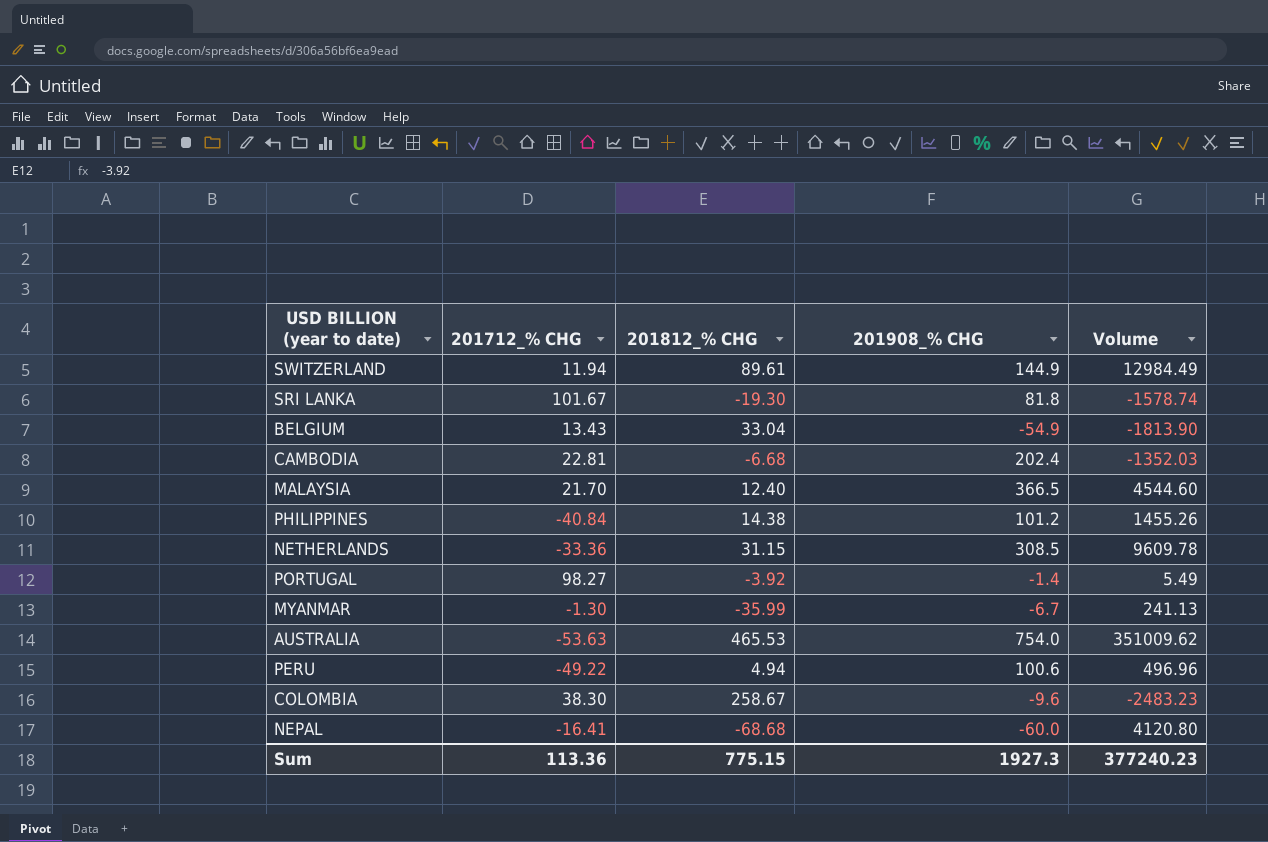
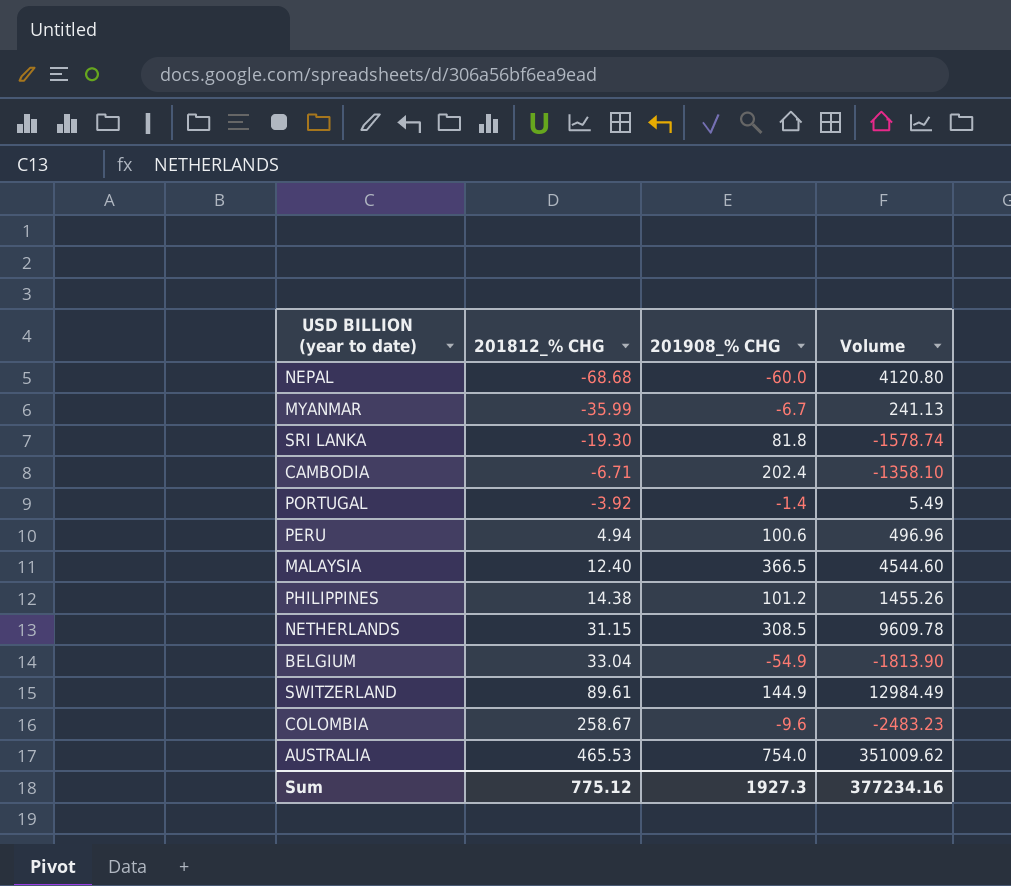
row order: none -> 201812_% CHG ascending
column 201712_% CHG | position: 2 -> none
CAMBODIA | 201812_% CHG: -6.68 -> -6.71
CAMBODIA | Volume: -1352.03 -> -1358.10
Sum | 201812_% CHG: 775.15 -> 775.12
Sum | Volume: 377240.23 -> 377234.16

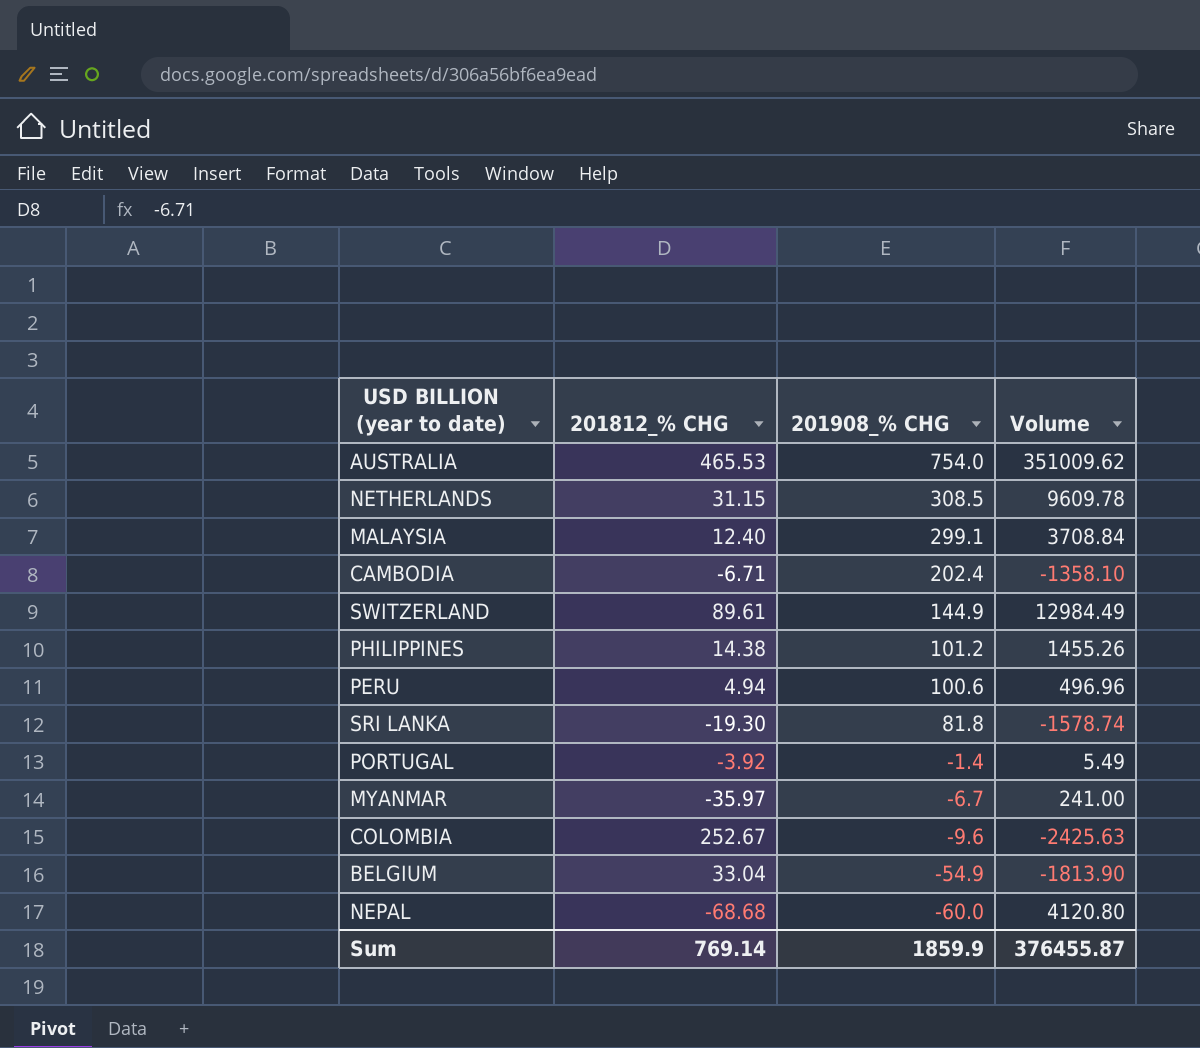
row order: 201812_% CHG ascending -> 201908_% CHG descending
MALAYSIA | 201908_% CHG: 366.5 -> 299.1
MALAYSIA | Volume: 4544.60 -> 3708.84
MYANMAR | 201812_% CHG: -35.99 -> -35.97
MYANMAR | Volume: 241.13 -> 241.00
COLOMBIA | 201812_% CHG: 258.67 -> 252.67
COLOMBIA | Volume: -2483.23 -> -2425.63
Sum | 201812_% CHG: 775.12 -> 769.14
Sum | 201908_% CHG: 1927.3 -> 1859.9
Sum | Volume: 377234.16 -> 376455.87

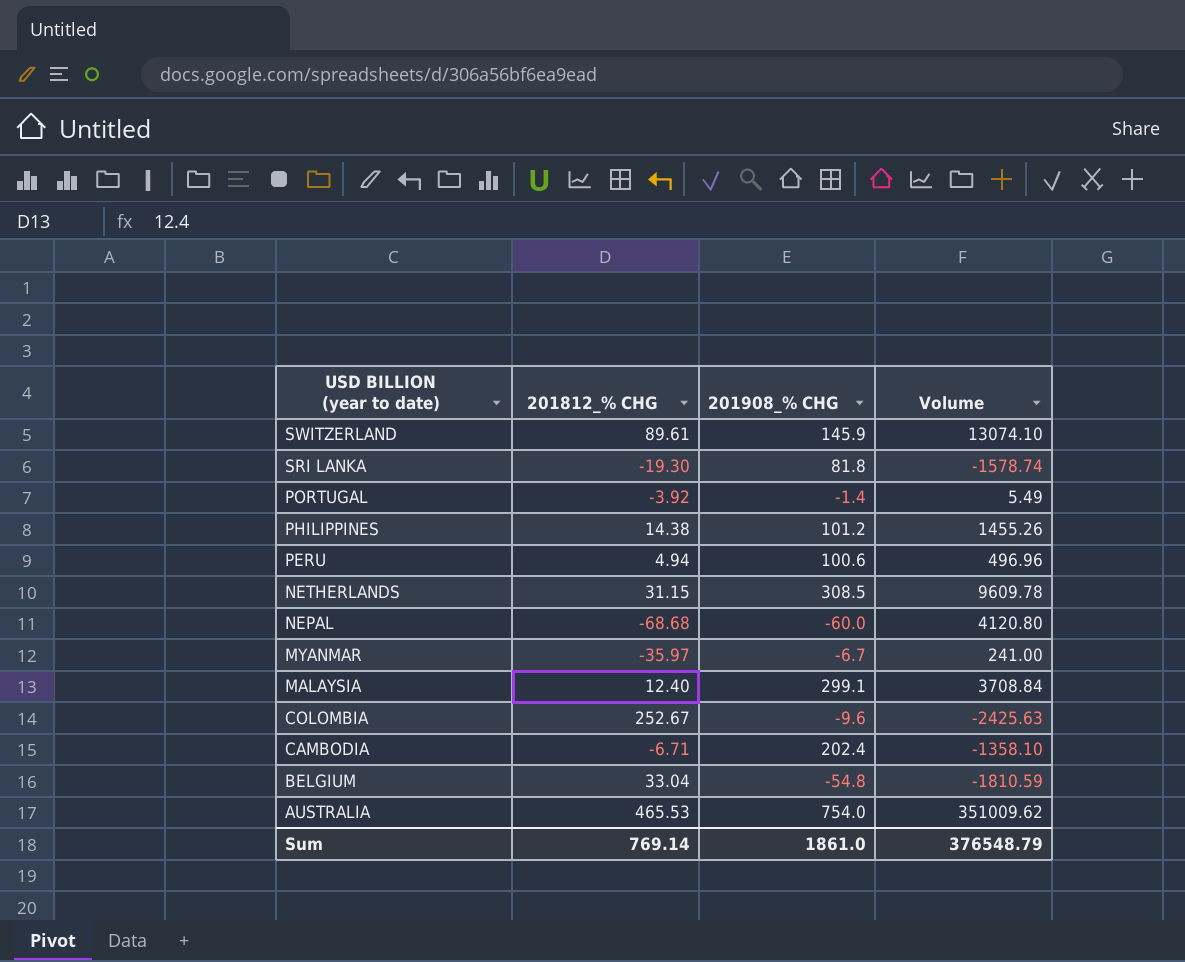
row order: 201908_% CHG descending -> USD BILLION (year to date) descending
SWITZERLAND | 201908_% CHG: 144.9 -> 145.9
SWITZERLAND | Volume: 12984.49 -> 13074.10
BELGIUM | 201908_% CHG: -54.9 -> -54.8
BELGIUM | Volume: -1813.90 -> -1810.59
Sum | 201908_% CHG: 1859.9 -> 1861.0
Sum | Volume: 376455.87 -> 376548.79

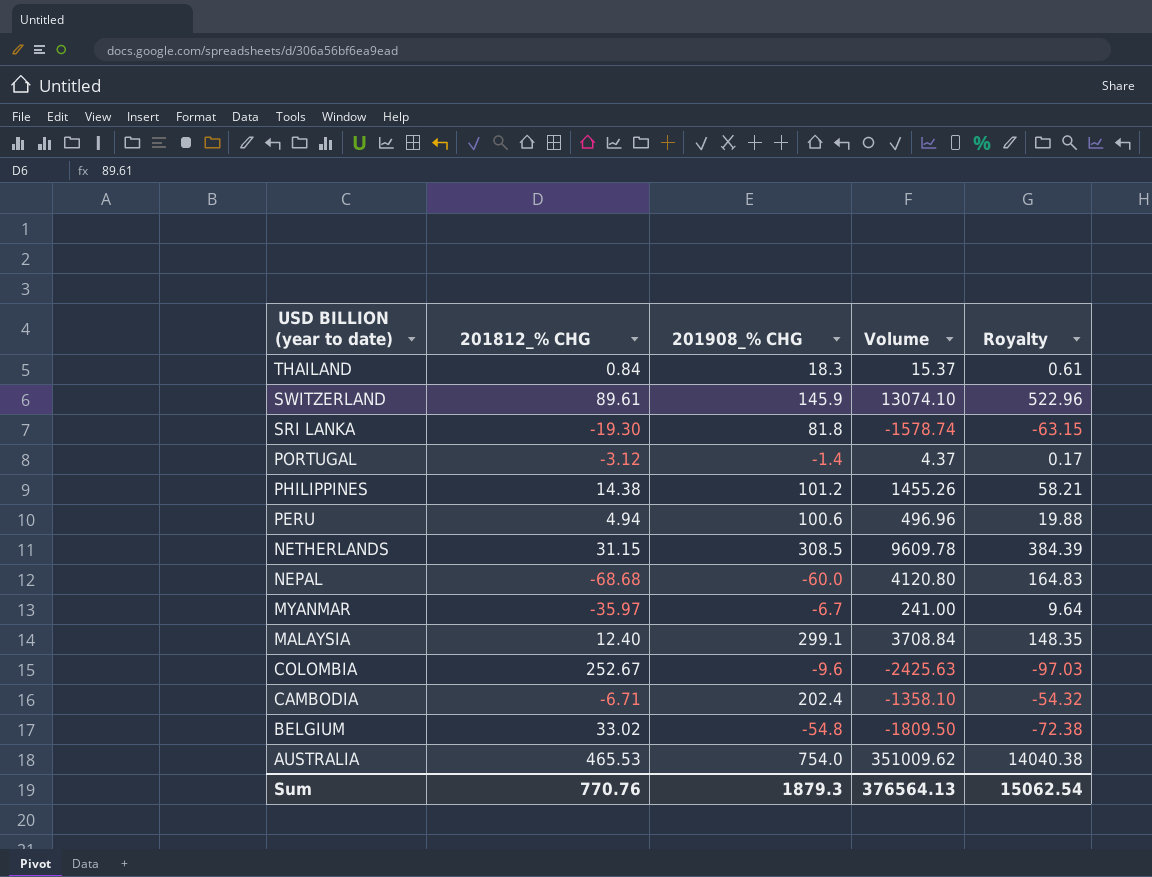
column Royalty | formula: none -> [Volume] * 0.04
row THAILAND: none -> 0.84 | 18.3 | 15.37 | 0.61
PORTUGAL | 201812_% CHG: -3.92 -> -3.12
PORTUGAL | Volume: 5.49 -> 4.37
BELGIUM | 201812_% CHG: 33.04 -> 33.02
BELGIUM | Volume: -1810.59 -> -1809.50
Sum | 201812_% CHG: 769.14 -> 770.76
Sum | 201908_% CHG: 1861.0 -> 1879.3
Sum | Volume: 376548.79 -> 376564.13

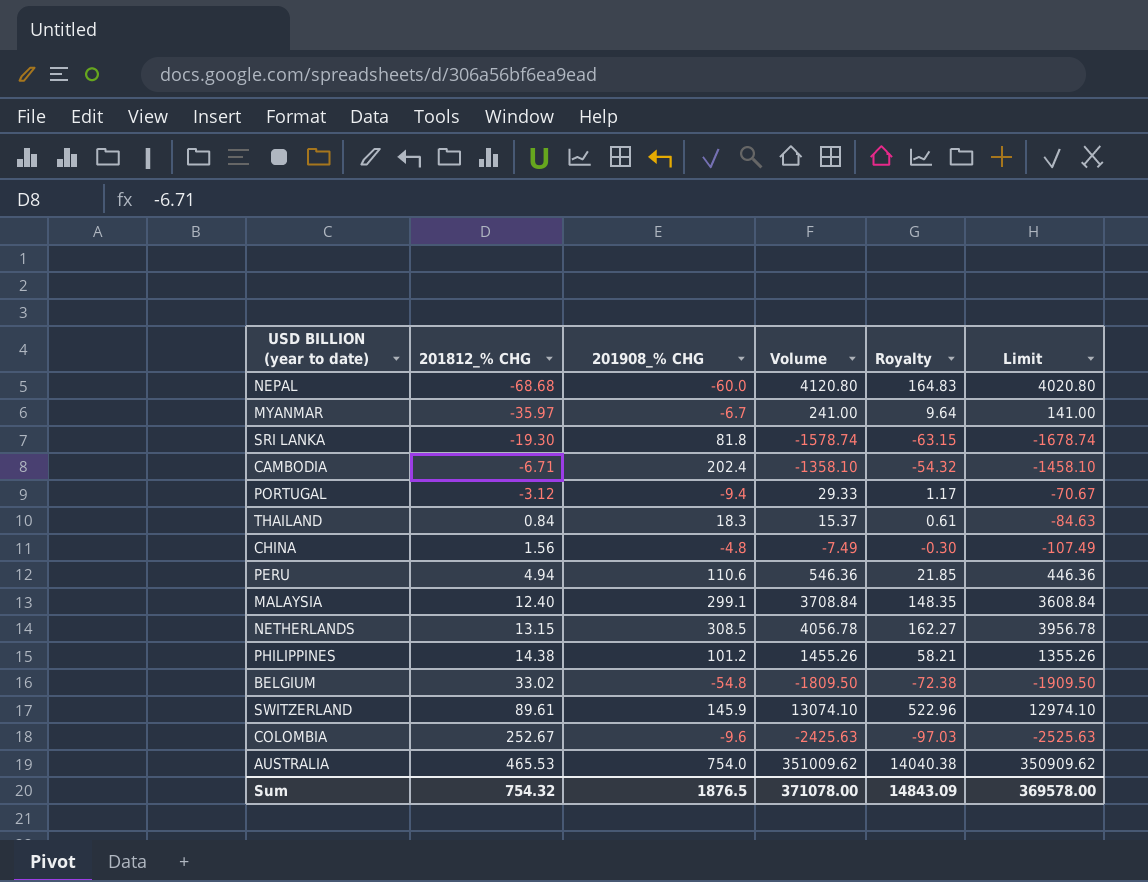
row order: USD BILLION (year to date) descending -> 201812_% CHG ascending
column Limit | formula: none -> [Volume] - 100
PORTUGAL | 201908_% CHG: -1.4 -> -9.4
PORTUGAL | Volume: 4.37 -> 29.33
PORTUGAL | Royalty: 0.17 -> 1.17
row CHINA: none -> 1.56 | -4.8 | -7.49 | -0.30 | -107.49
PERU | 201908_% CHG: 100.6 -> 110.6
PERU | Volume: 496.96 -> 546.36
PERU | Royalty: 19.88 -> 21.85
NETHERLANDS | 201812_% CHG: 31.15 -> 13.15
NETHERLANDS | Volume: 9609.78 -> 4056.78
NETHERLANDS | Royalty: 384.39 -> 162.27
Sum | 201812_% CHG: 770.76 -> 754.32
Sum | 201908_% CHG: 1879.3 -> 1876.5
Sum | Volume: 376564.13 -> 371078.00
Sum | Royalty: 15062.54 -> 14843.09

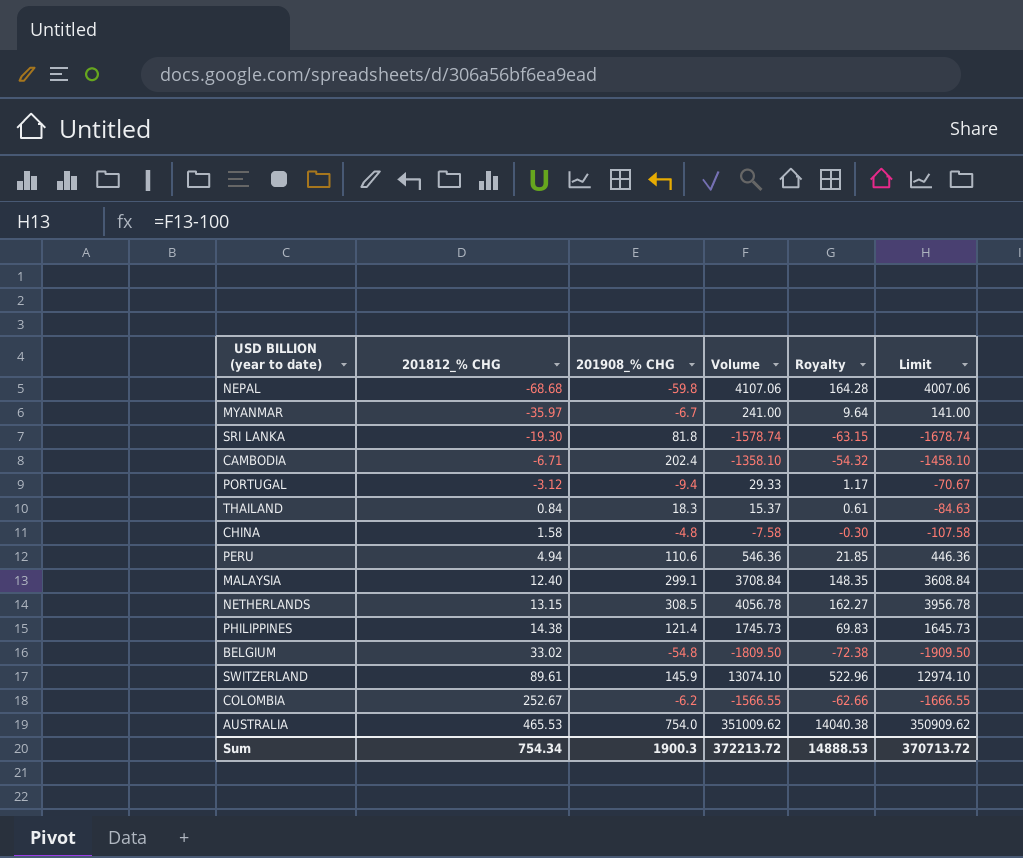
NEPAL | 201908_% CHG: -60.0 -> -59.8
NEPAL | Volume: 4120.80 -> 4107.06
NEPAL | Royalty: 164.83 -> 164.28
NEPAL | Limit: 4020.80 -> 4007.06
CHINA | 201812_% CHG: 1.56 -> 1.58
CHINA | Volume: -7.49 -> -7.58
CHINA | Limit: -107.49 -> -107.58
PHILIPPINES | 201908_% CHG: 101.2 -> 121.4
PHILIPPINES | Volume: 1455.26 -> 1745.73
PHILIPPINES | Royalty: 58.21 -> 69.83
PHILIPPINES | Limit: 1355.26 -> 1645.73
COLOMBIA | 201908_% CHG: -9.6 -> -6.2
COLOMBIA | Volume: -2425.63 -> -1566.55
COLOMBIA | Royalty: -97.03 -> -62.66
COLOMBIA | Limit: -2525.63 -> -1666.55
Sum | 201812_% CHG: 754.32 -> 754.34
Sum | 201908_% CHG: 1876.5 -> 1900.3
Sum | Volume: 371078.00 -> 372213.72
Sum | Royalty: 14843.09 -> 14888.53
Sum | Limit: 369578.00 -> 370713.72

